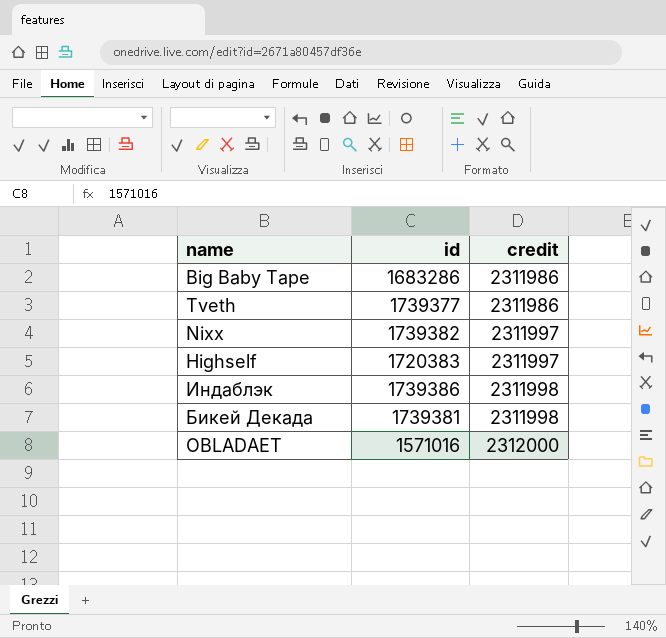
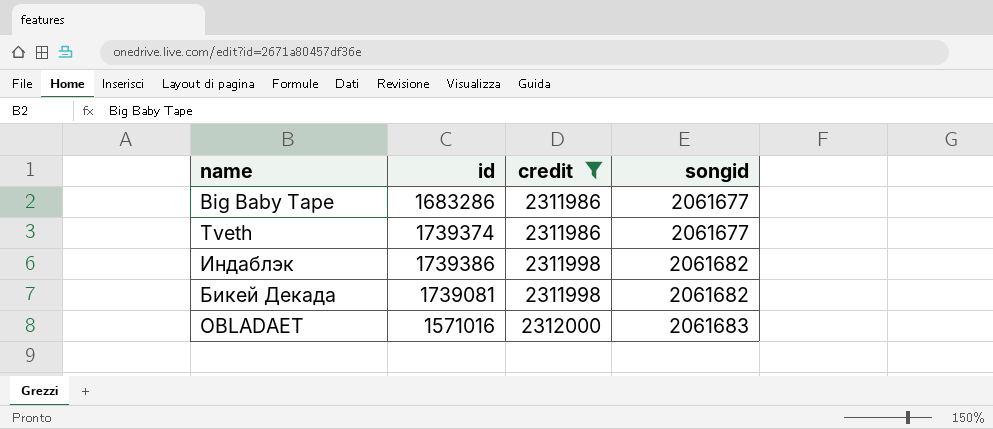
filter: none -> credit != 2311997
column songid | position: none -> 4
Tveth | id: 1739377 -> 1739374
Бикей Декада | id: 1739381 -> 1739081

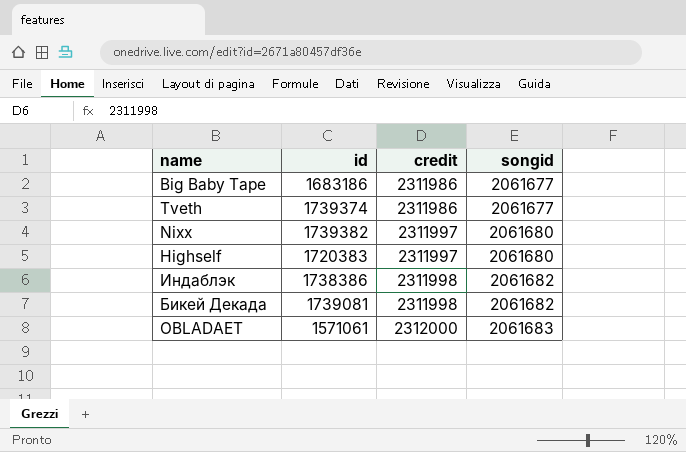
filter: credit != 2311997 -> none
Big Baby Tape | id: 1683286 -> 1683186
Индаблэк | id: 1739386 -> 1738386
OBLADAET | id: 1571016 -> 1571061

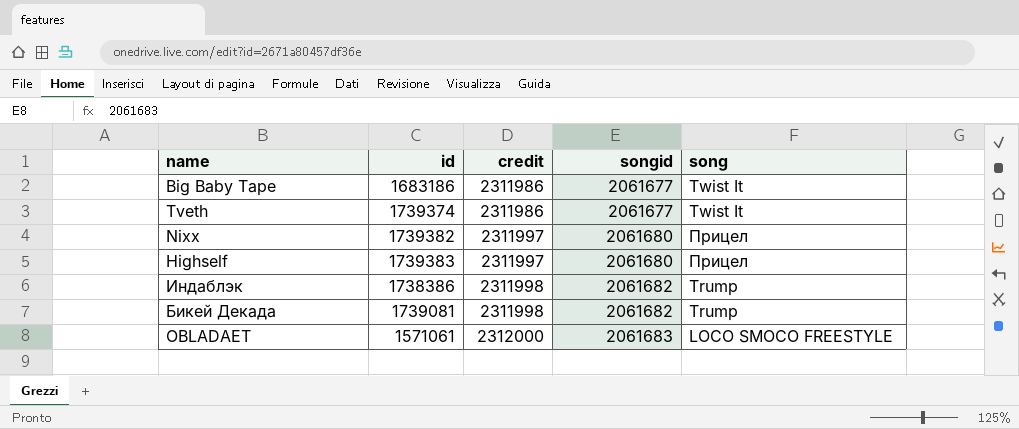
column song | position: none -> 5
Highself | id: 1720383 -> 1739383

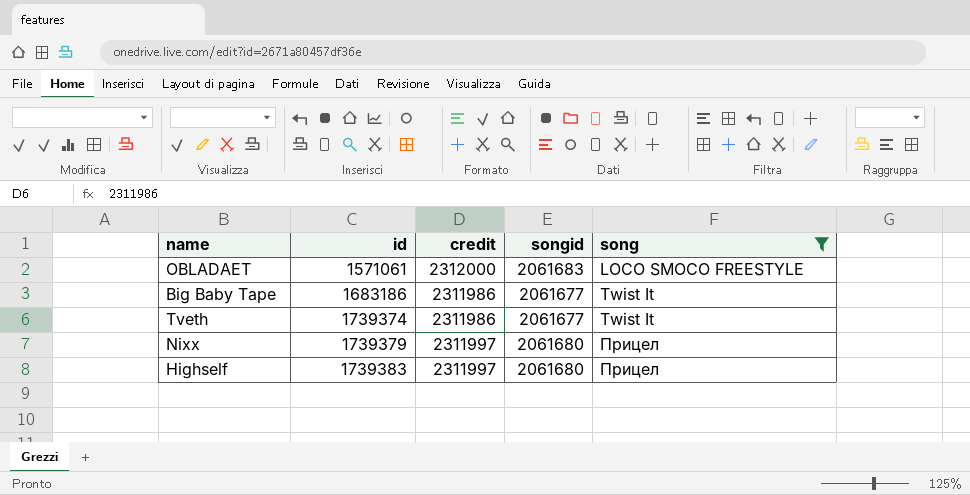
filter: none -> song != Trump
row order: credit ascending -> id ascending
Nixx | id: 1739382 -> 1739379

